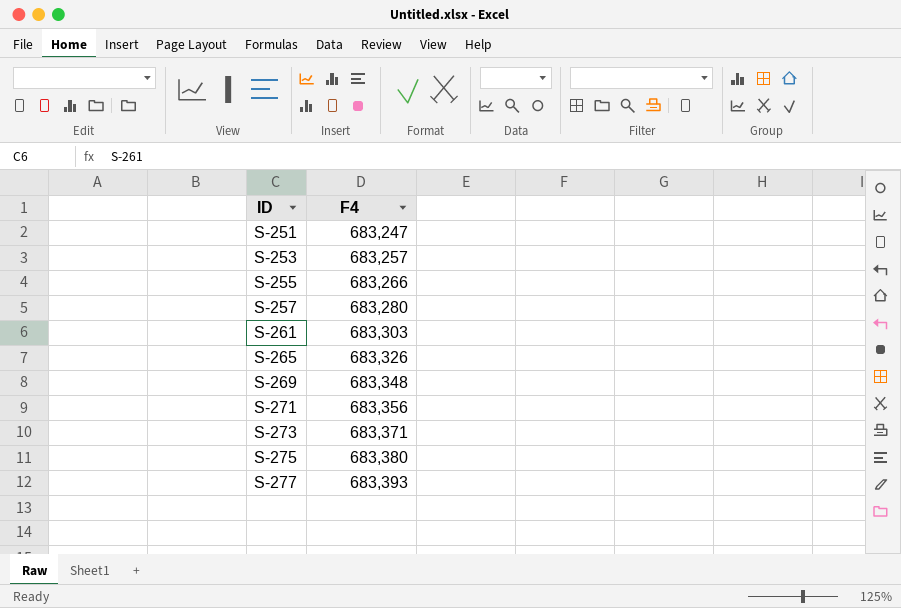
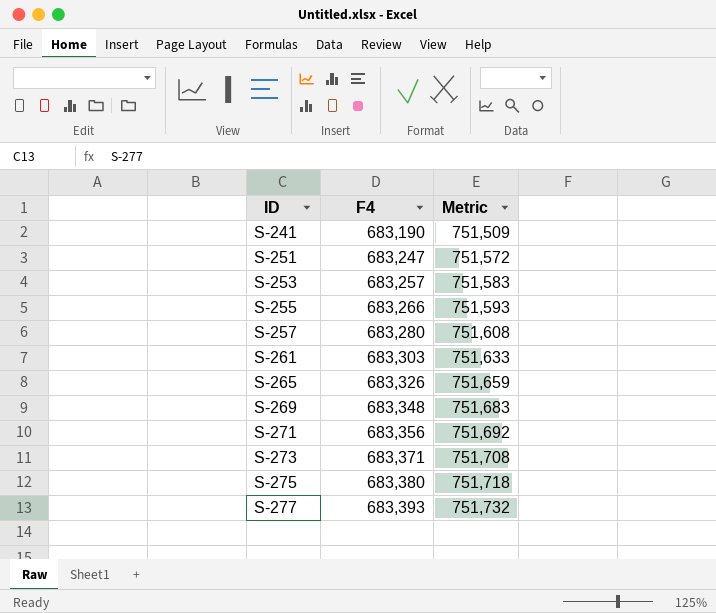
column Metric | formula: none -> [F4] * 1.1
row S-241: none -> 683,190 | 751,509

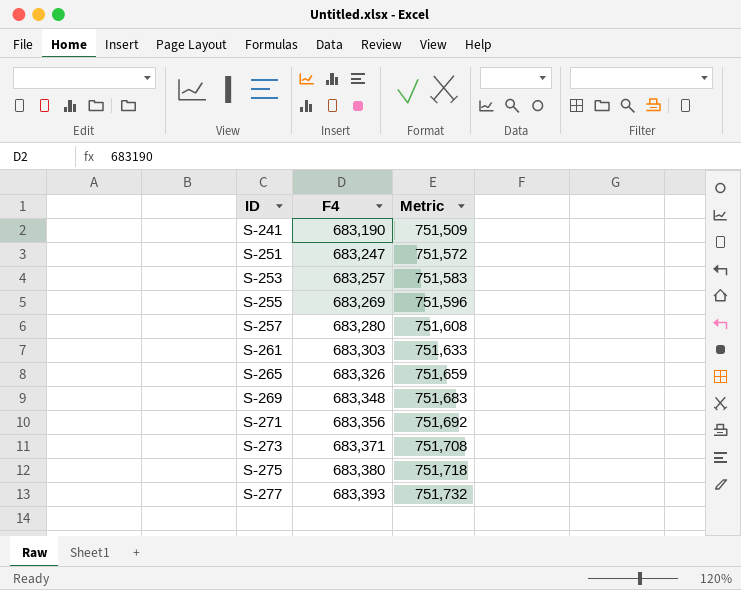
S-255 | F4: 683,266 -> 683,269
S-255 | Metric: 751,593 -> 751,596

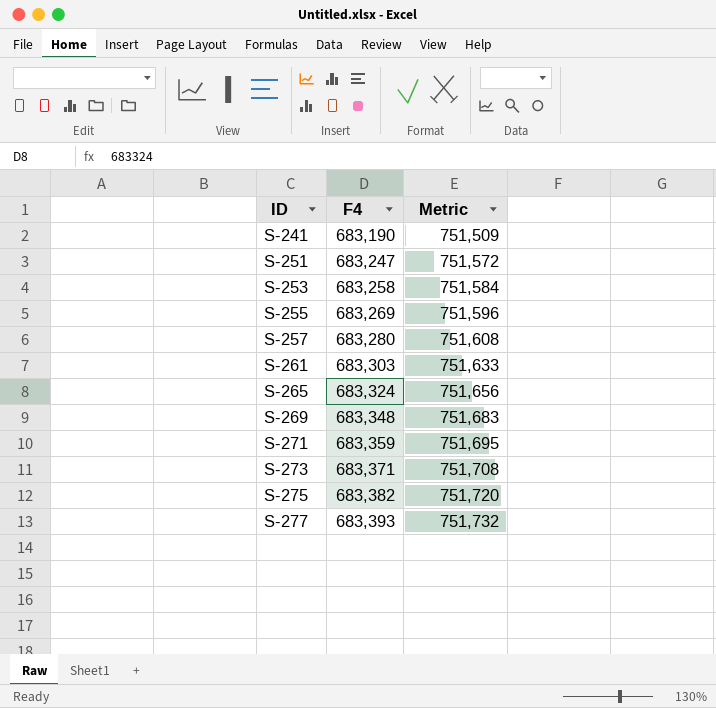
S-253 | F4: 683,257 -> 683,258
S-253 | Metric: 751,583 -> 751,584
S-265 | F4: 683,326 -> 683,324
S-265 | Metric: 751,659 -> 751,656
S-271 | F4: 683,356 -> 683,359
S-271 | Metric: 751,692 -> 751,695
S-275 | F4: 683,380 -> 683,382
S-275 | Metric: 751,718 -> 751,720

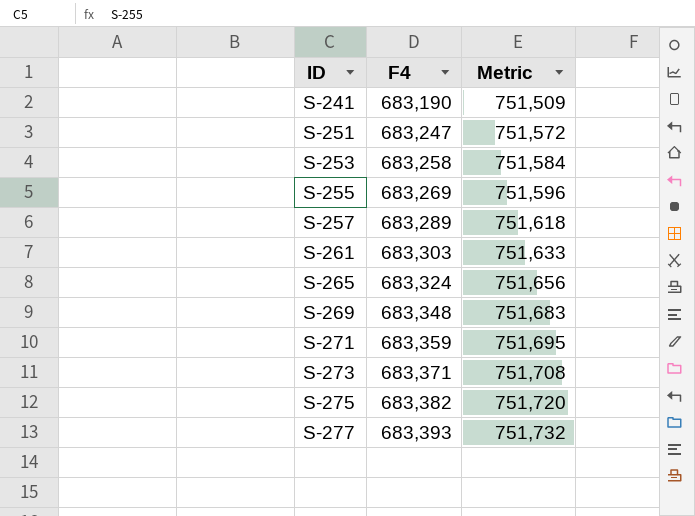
S-257 | F4: 683,280 -> 683,289
S-257 | Metric: 751,608 -> 751,618

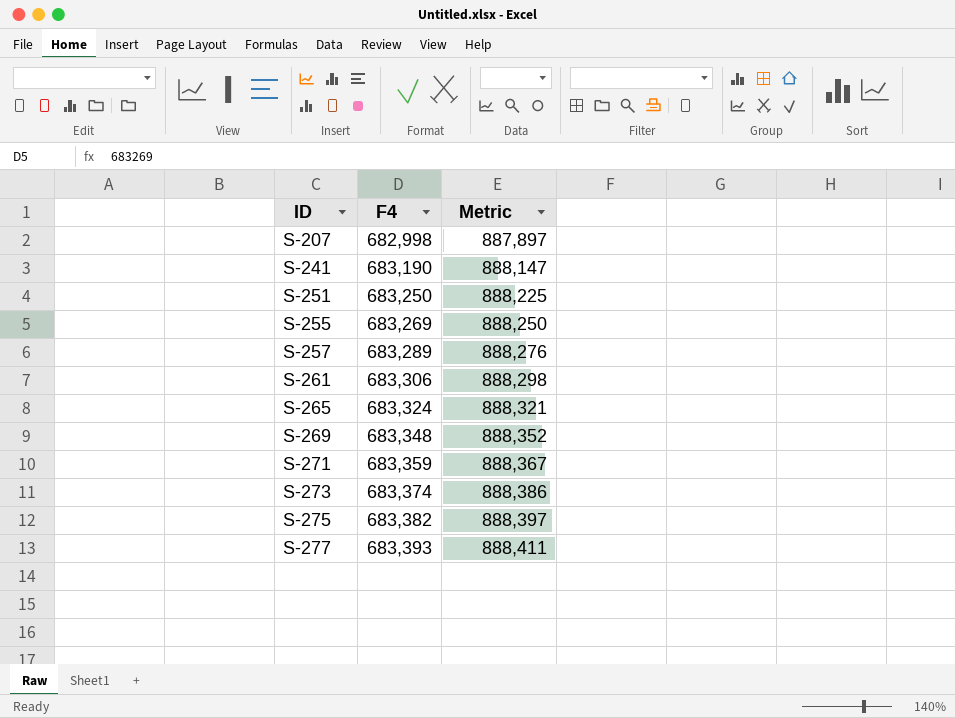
column Metric | formula: [F4] * 1.1 -> [F4] * 1.3
row S-253: 683,258 | 751,584 -> none
row S-207: none -> 682,998 | 887,897
S-251 | F4: 683,247 -> 683,250
S-261 | F4: 683,303 -> 683,306
S-273 | F4: 683,371 -> 683,374

